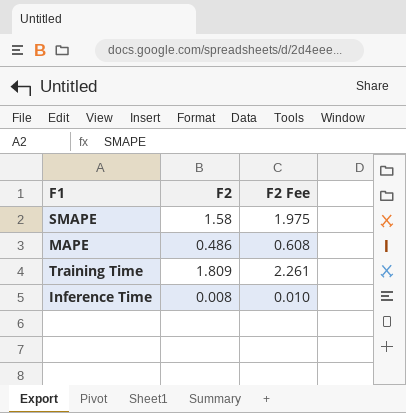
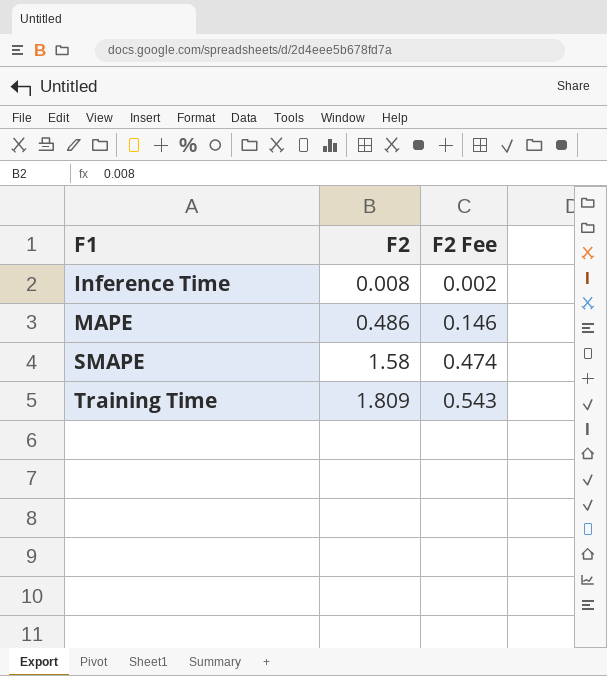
row order: none -> F1 ascending
column F2 Fee | formula: [F2] * 1.25 -> [F2] * 0.3

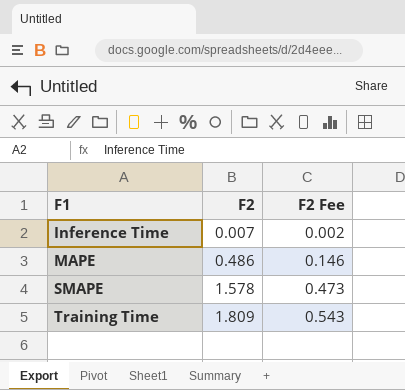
Inference Time | F2: 0.008 -> 0.007
SMAPE | F2: 1.58 -> 1.578
SMAPE | F2 Fee: 0.474 -> 0.473

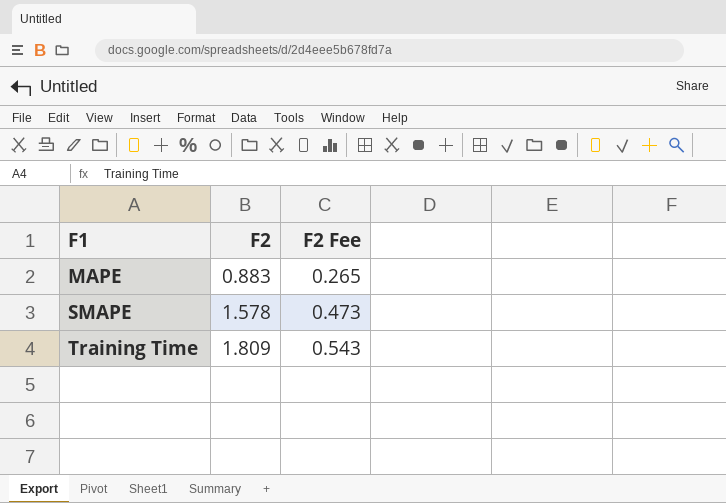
row Inference Time: 0.007 | 0.002 -> none
MAPE | F2: 0.486 -> 0.883
MAPE | F2 Fee: 0.146 -> 0.265

